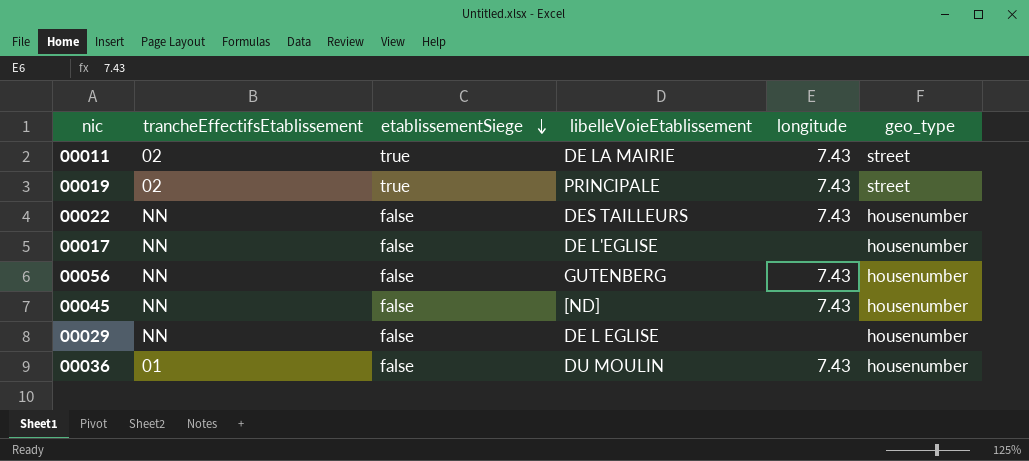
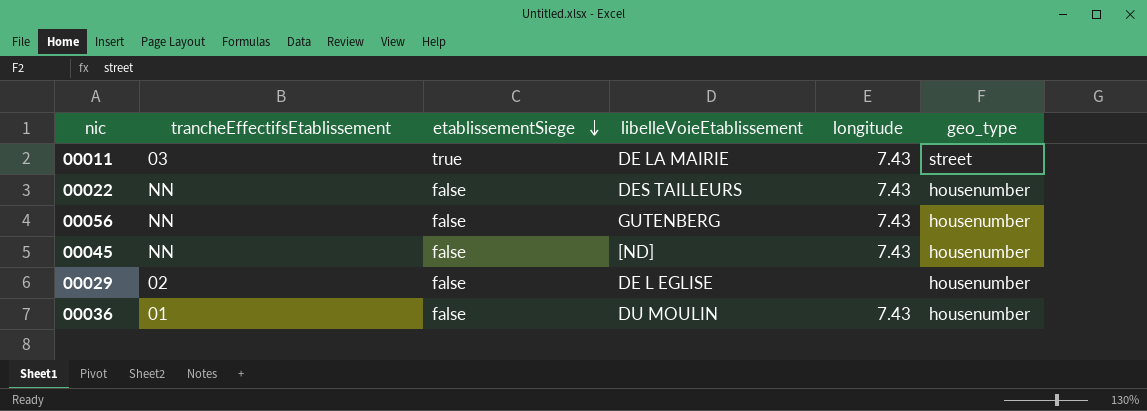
row 00019: 02 | true | PRINCIPALE | 7.43 | street -> none
row 00017: NN | false | DE L'EGLISE | none | housenumber -> none
00011 | trancheEffectifsEtablissement: 02 -> 03
00029 | trancheEffectifsEtablissement: NN -> 02

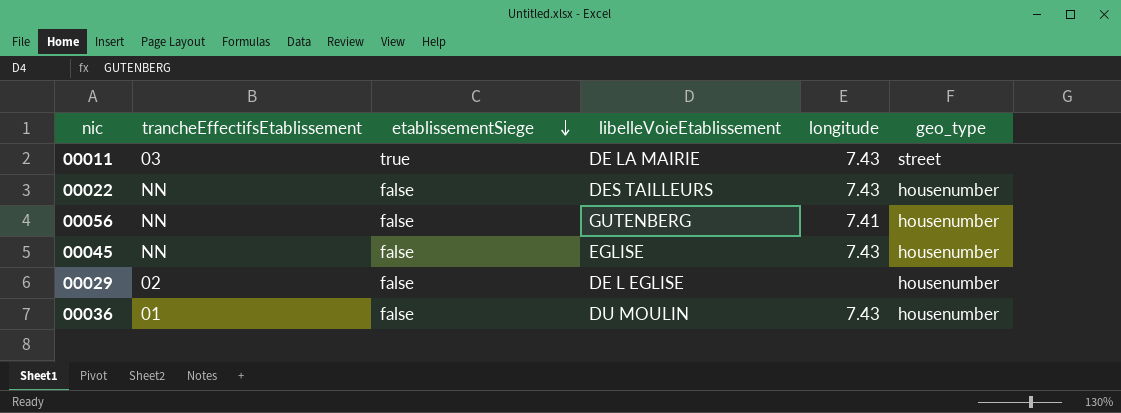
00056 | longitude: 7.43 -> 7.41
00045 | libelleVoieEtablissement: [ND] -> EGLISE

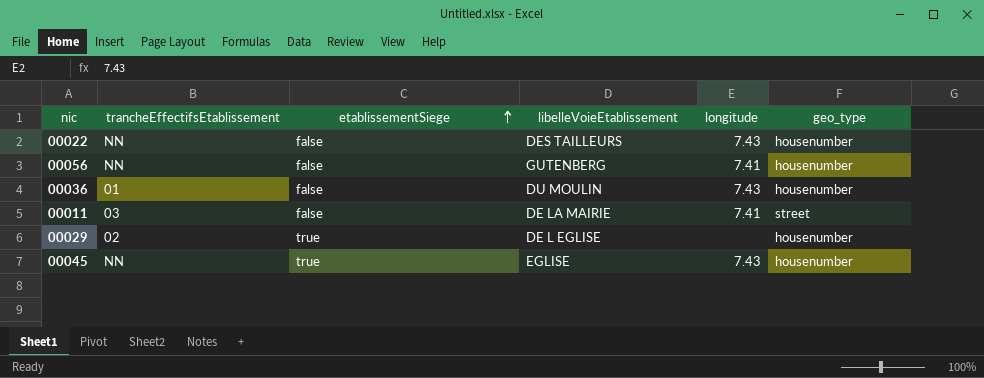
row order: etablissementSiege descending -> etablissementSiege ascending
00011 | etablissementSiege: true -> false
00011 | longitude: 7.43 -> 7.41
00029 | etablissementSiege: false -> true
00045 | etablissementSiege: false -> true

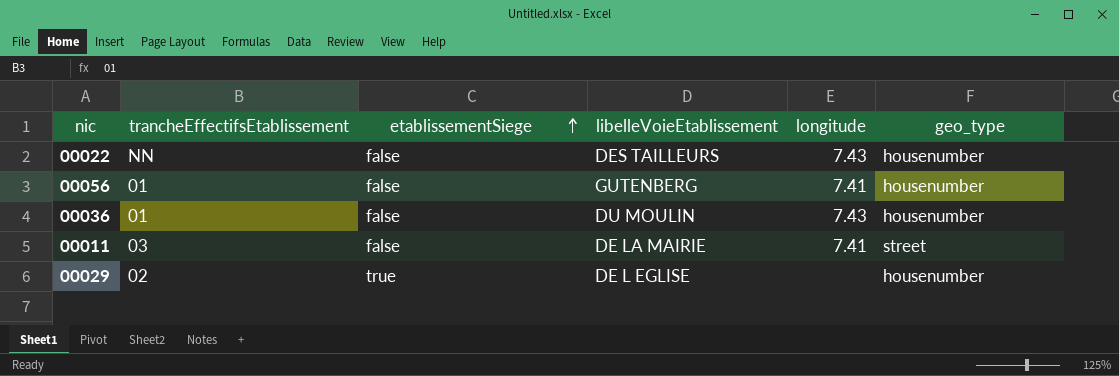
row 00045: NN | true | EGLISE | 7.43 | housenumber -> none
00056 | trancheEffectifsEtablissement: NN -> 01

